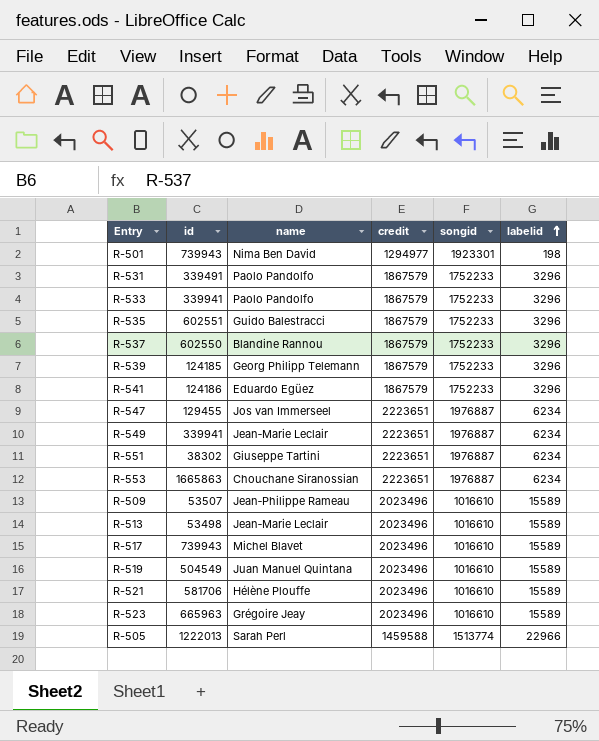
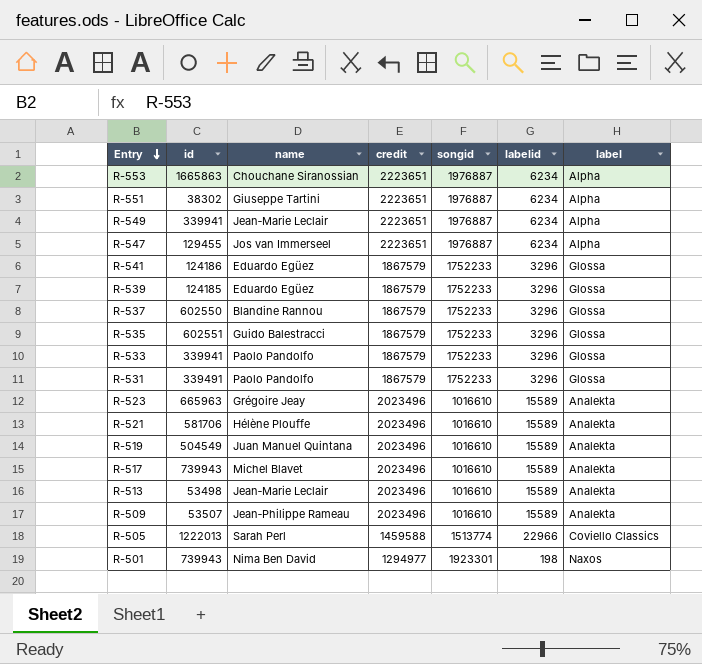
row order: labelid ascending -> Entry descending
column label | position: none -> 7
R-539 | name: Georg Philipp Telemann -> Eduardo Egüez

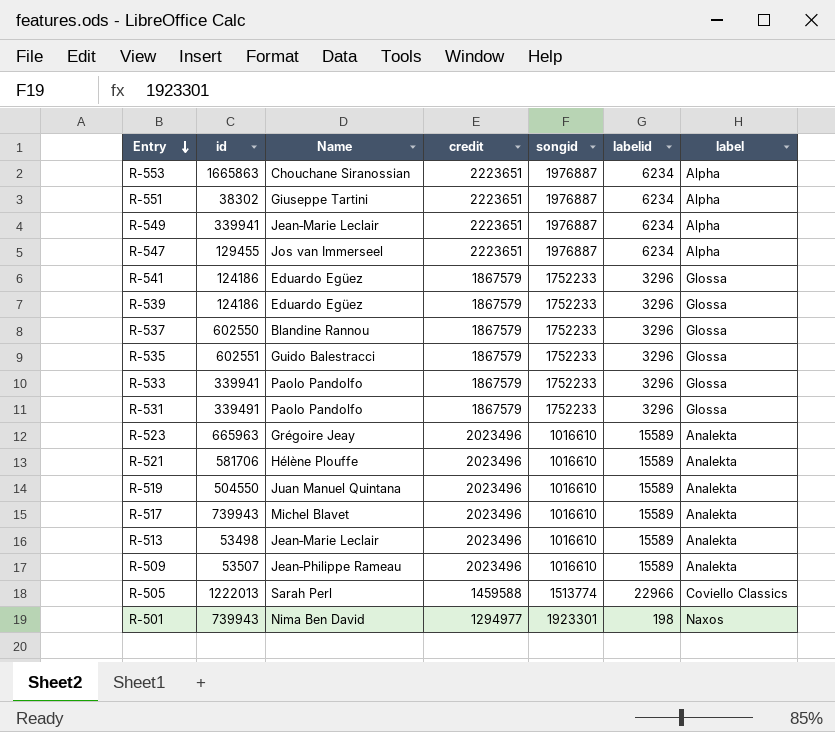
column name: name -> Name
R-539 | id: 124185 -> 124186
R-519 | id: 504549 -> 504550

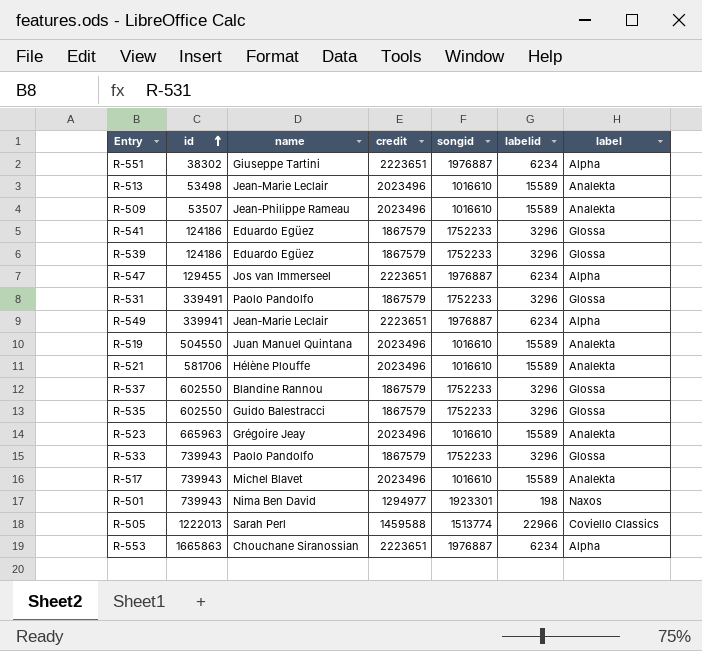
row order: Entry descending -> id ascending
column name: Name -> name
R-535 | id: 602551 -> 602550
R-533 | id: 339941 -> 739943

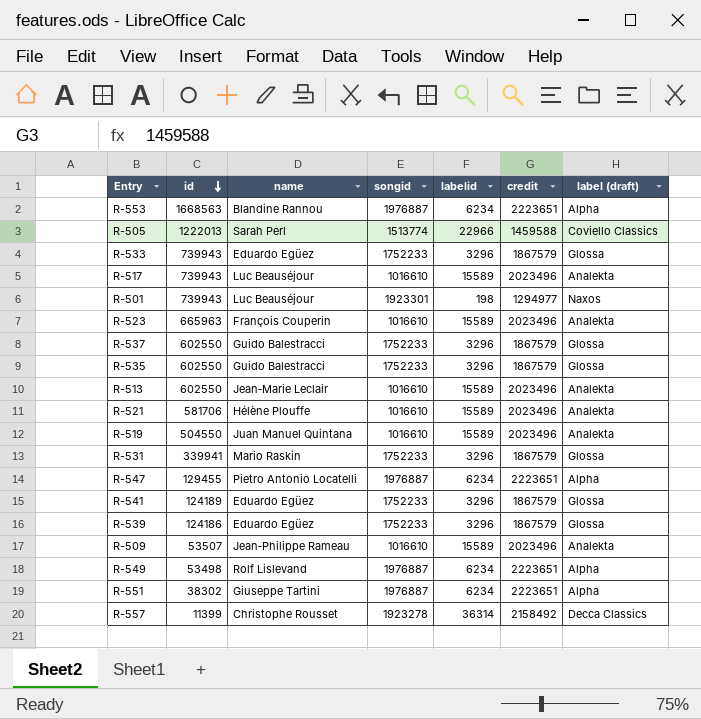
row order: id ascending -> id descending
column credit | position: 4 -> 6
column name: label -> label (draft)
R-553 | id: 1665863 -> 1668563
R-553 | name: Chouchane Siranossian -> Blandine Rannou
R-533 | name: Paolo Pandolfo -> Eduardo Egüez
R-517 | name: Michel Blavet -> Luc Beauséjour
R-501 | name: Nima Ben David -> Luc Beauséjour
R-523 | name: Grégoire Jeay -> François Couperin
R-537 | name: Blandine Rannou -> Guido Balestracci
R-513 | id: 53498 -> 602550
R-531 | id: 339491 -> 339941
R-531 | name: Paolo Pandolfo -> Mario Raskin
R-547 | name: Jos van Immerseel -> Pietro Antonio Locatelli
R-541 | id: 124186 -> 124189
R-549 | id: 339941 -> 53498
R-549 | name: Jean‐Marie Leclair -> Rolf Lislevand
row R-557: none -> 11399 | Christophe Rousset | 1923278 | 36314 | 2158492 | Decca Classics

